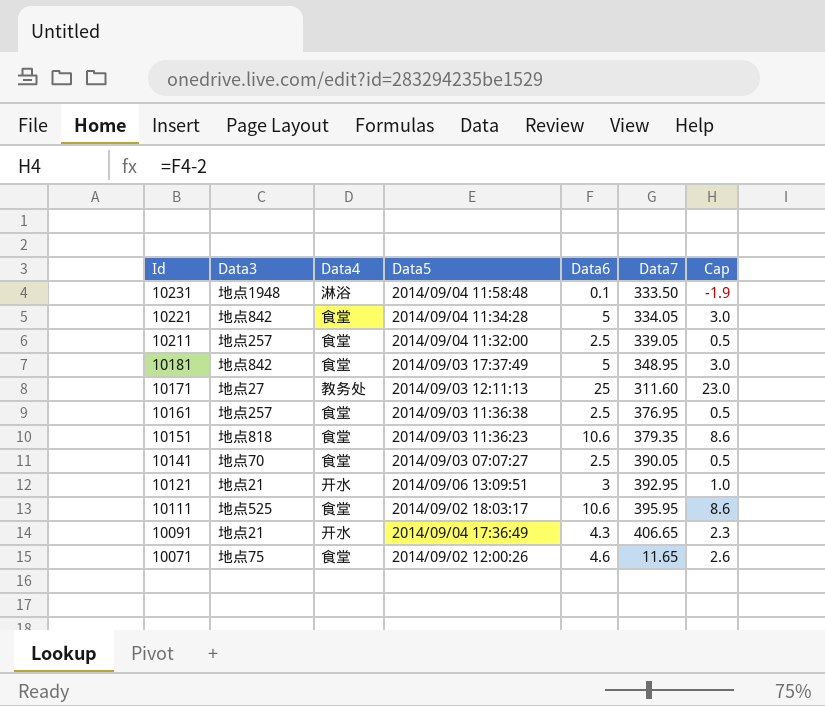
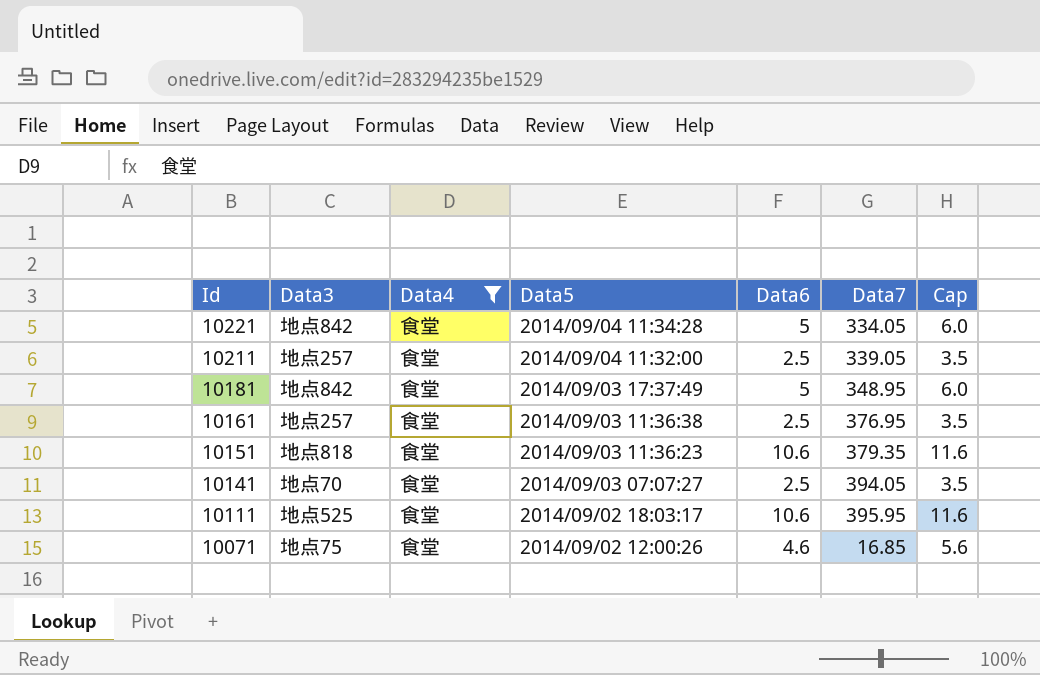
filter: none -> Data4 = 食堂
column Cap | formula: [Data6] - 2 -> [Data6] + 1
10141 | Data7: 390.05 -> 394.05
10071 | Data7: 11.65 -> 16.85

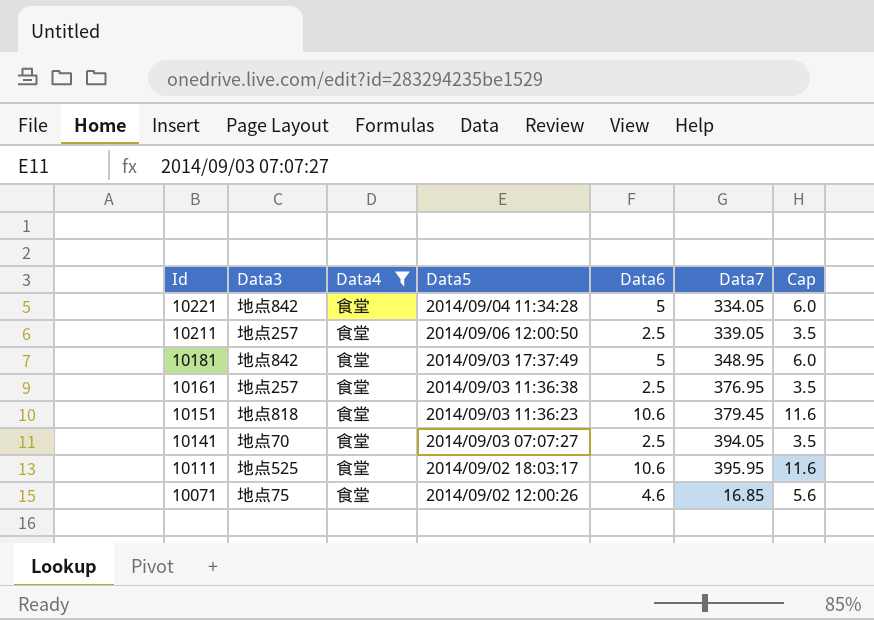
10211 | Data5: 2014/09/04 11:32:00 -> 2014/09/06 12:00:50
10151 | Data7: 379.35 -> 379.45

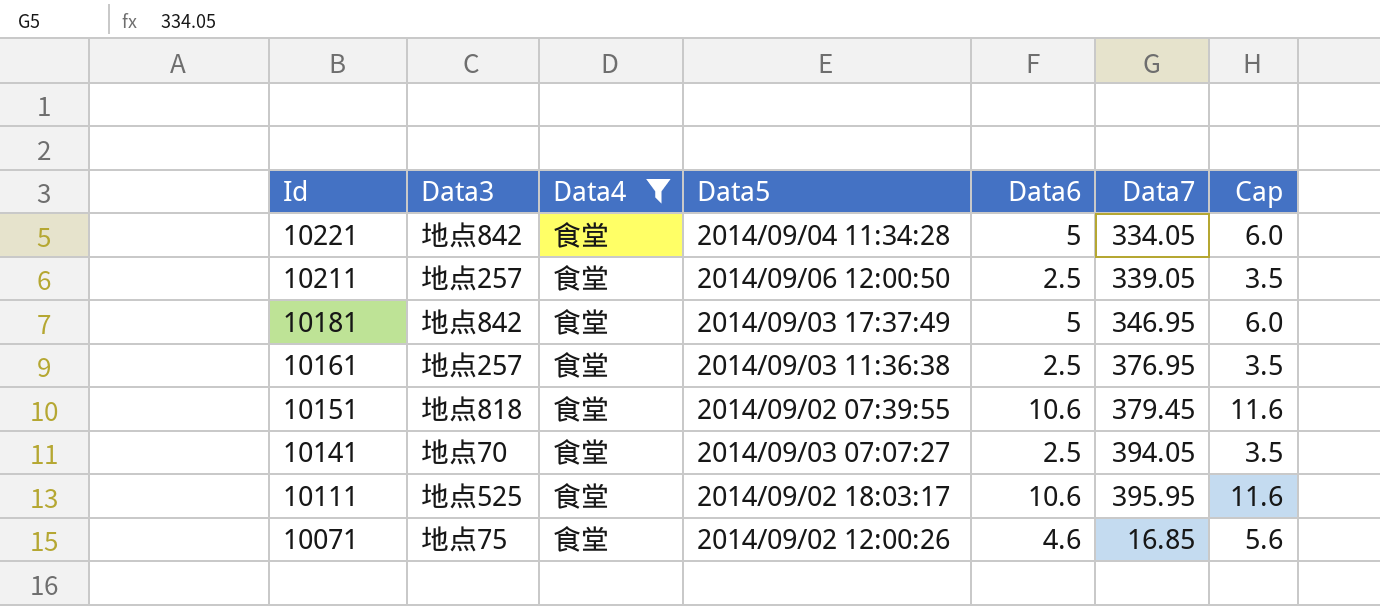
10181 | Data7: 348.95 -> 346.95
10151 | Data5: 2014/09/03 11:36:23 -> 2014/09/02 07:39:55

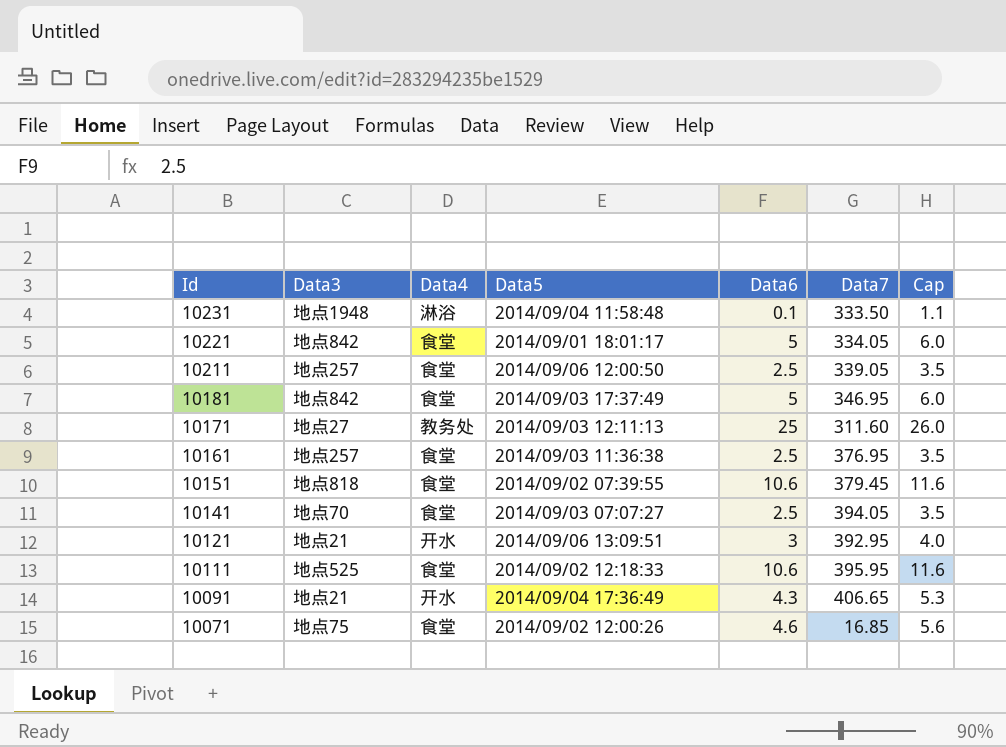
filter: Data4 = 食堂 -> none
10221 | Data5: 2014/09/04 11:34:28 -> 2014/09/01 18:01:17
10111 | Data5: 2014/09/02 18:03:17 -> 2014/09/02 12:18:33

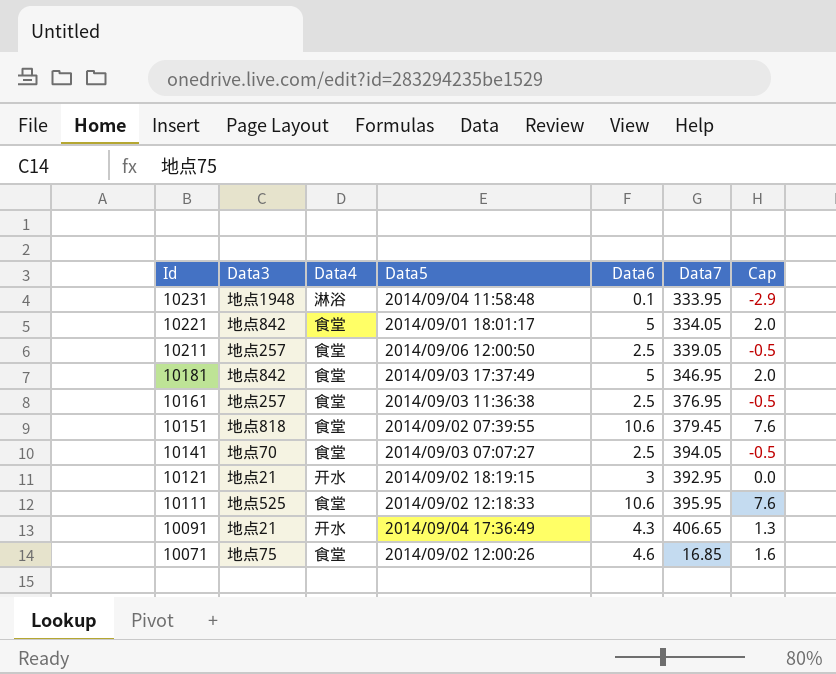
column Cap | formula: [Data6] + 1 -> [Data6] - 3
row 10171: 地点27 | 教务处 | 2014/09/03 12:11:13 | 25 | 311.60 | 26.0 -> none
10231 | Data7: 333.50 -> 333.95
10121 | Data5: 2014/09/06 13:09:51 -> 2014/09/02 18:19:15

